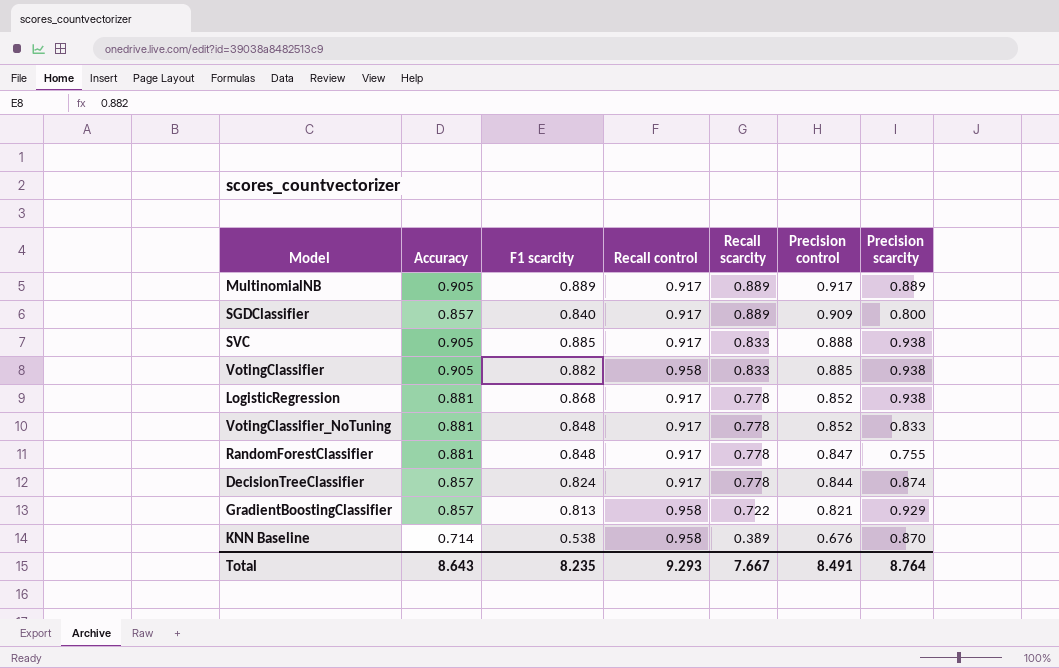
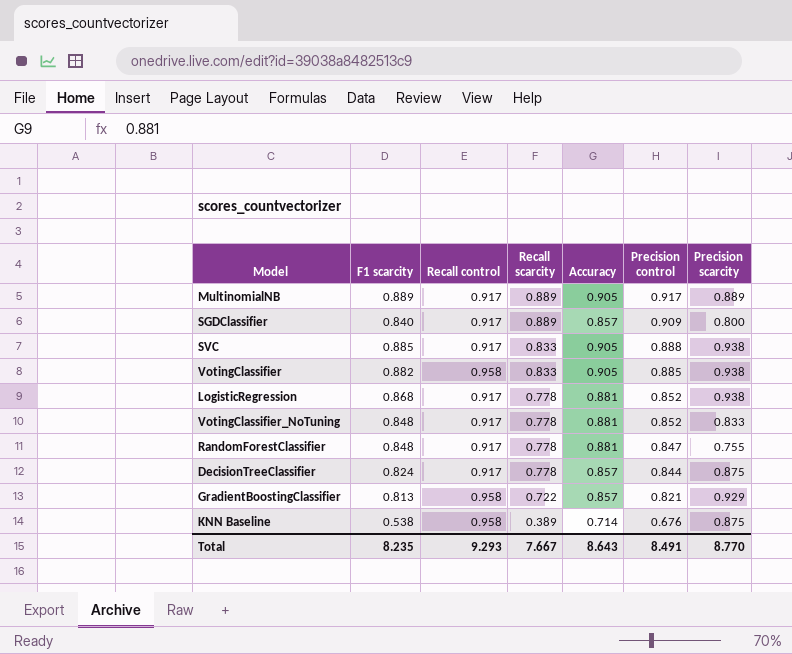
column Accuracy | position: 2 -> 5
DecisionTreeClassifier | Precision scarcity: 0.874 -> 0.875
KNN Baseline | Precision scarcity: 0.870 -> 0.875
Total | Precision scarcity: 8.764 -> 8.770

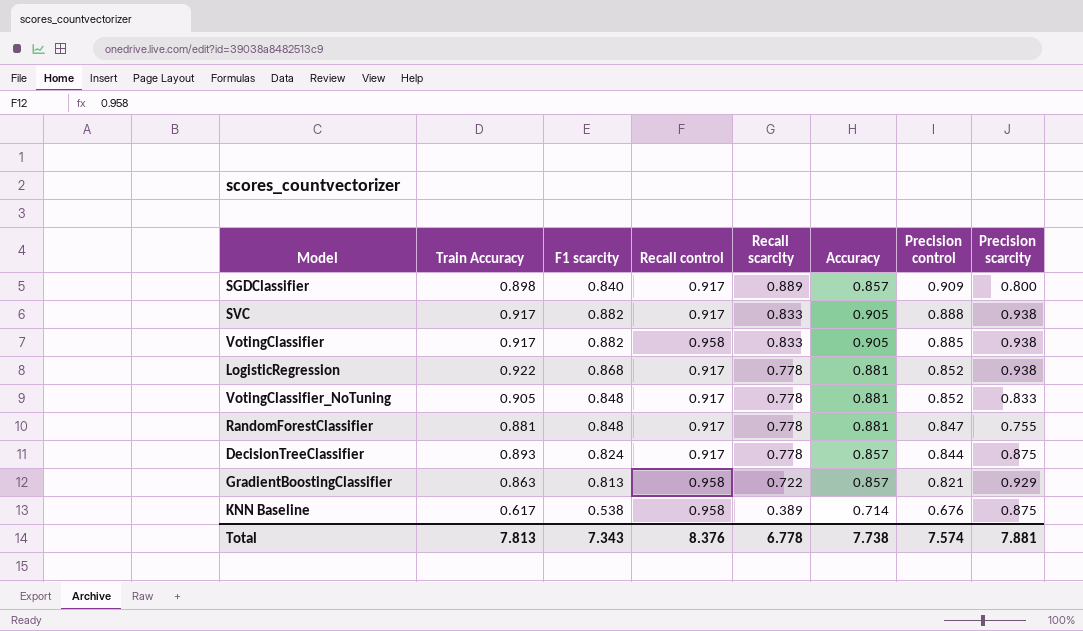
column Train Accuracy | position: none -> 2
row MultinomialNB: 0.889 | 0.917 | 0.889 | 0.905 | 0.917 | 0.889 -> none
SVC | F1 scarcity: 0.885 -> 0.882
Total | F1 scarcity: 8.235 -> 7.343
Total | Recall control: 9.293 -> 8.376
Total | Recall scarcity: 7.667 -> 6.778
Total | Accuracy: 8.643 -> 7.738
Total | Precision control: 8.491 -> 7.574
Total | Precision scarcity: 8.770 -> 7.881

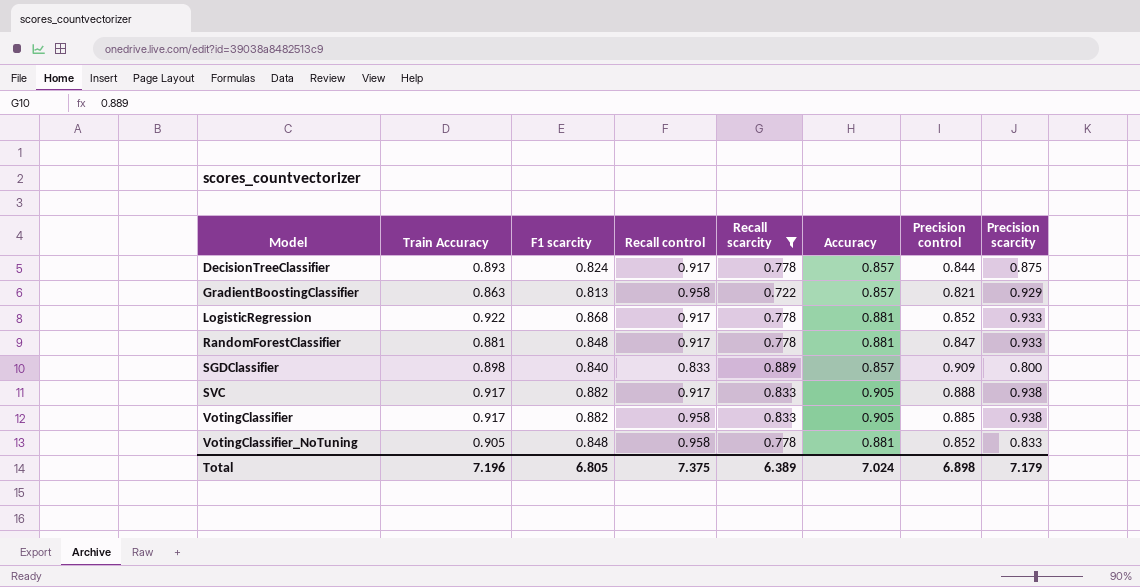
filter: none -> Recall scarcity != 0.389
row order: Recall scarcity descending -> Model ascending
LogisticRegression | Precision scarcity: 0.938 -> 0.933
RandomForestClassifier | Precision scarcity: 0.755 -> 0.933
SGDClassifier | Recall control: 0.917 -> 0.833
VotingClassifier_NoTuning | Recall control: 0.917 -> 0.958
Total | Train Accuracy: 7.813 -> 7.196
Total | F1 scarcity: 7.343 -> 6.805
Total | Recall control: 8.376 -> 7.375
Total | Recall scarcity: 6.778 -> 6.389
Total | Accuracy: 7.738 -> 7.024
Total | Precision control: 7.574 -> 6.898
Total | Precision scarcity: 7.881 -> 7.179

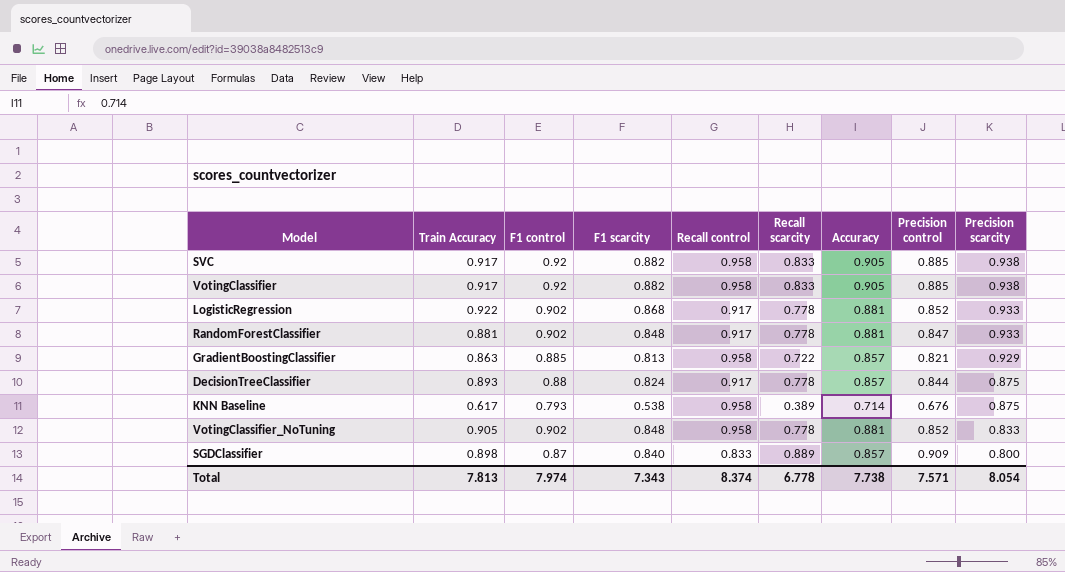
filter: Recall scarcity != 0.389 -> none
row order: Model ascending -> Precision scarcity descending
column F1 control | position: none -> 3
SVC | Recall control: 0.917 -> 0.958
SVC | Precision control: 0.888 -> 0.885
Total | Train Accuracy: 7.196 -> 7.813
Total | F1 scarcity: 6.805 -> 7.343
Total | Recall control: 7.375 -> 8.374
Total | Recall scarcity: 6.389 -> 6.778
Total | Accuracy: 7.024 -> 7.738
Total | Precision control: 6.898 -> 7.571
Total | Precision scarcity: 7.179 -> 8.054

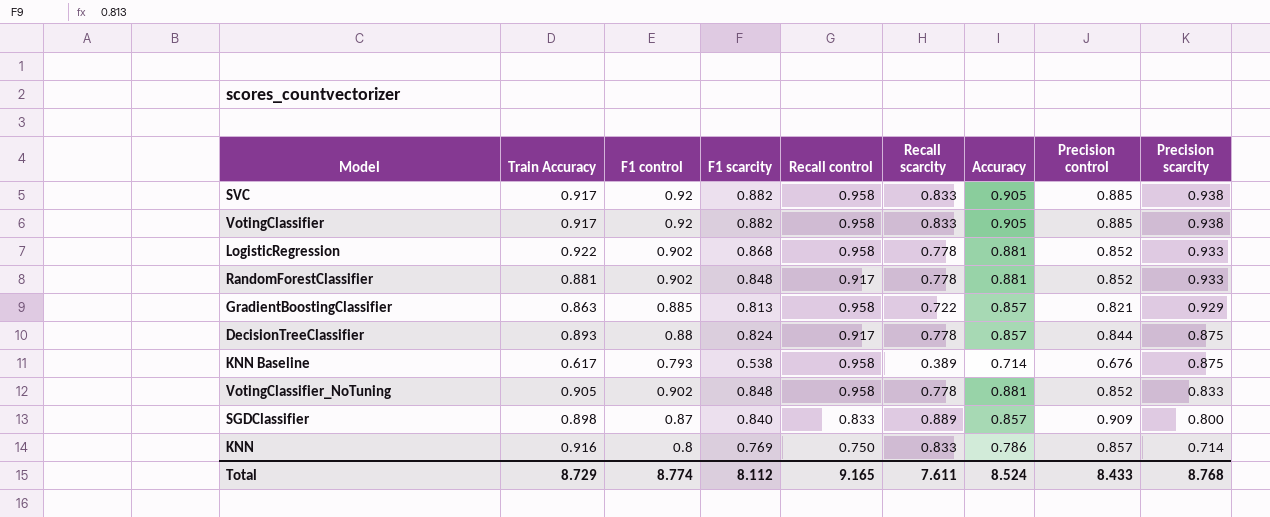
LogisticRegression | Recall control: 0.917 -> 0.958
RandomForestClassifier | Precision control: 0.847 -> 0.852
row KNN: none -> 0.916 | 0.8 | 0.769 | 0.750 | 0.833 | 0.786 | 0.857 | 0.714
Total | Train Accuracy: 7.813 -> 8.729
Total | F1 control: 7.974 -> 8.774
Total | F1 scarcity: 7.343 -> 8.112
Total | Recall control: 8.374 -> 9.165
Total | Recall scarcity: 6.778 -> 7.611
Total | Accuracy: 7.738 -> 8.524
Total | Precision control: 7.571 -> 8.433
Total | Precision scarcity: 8.054 -> 8.768

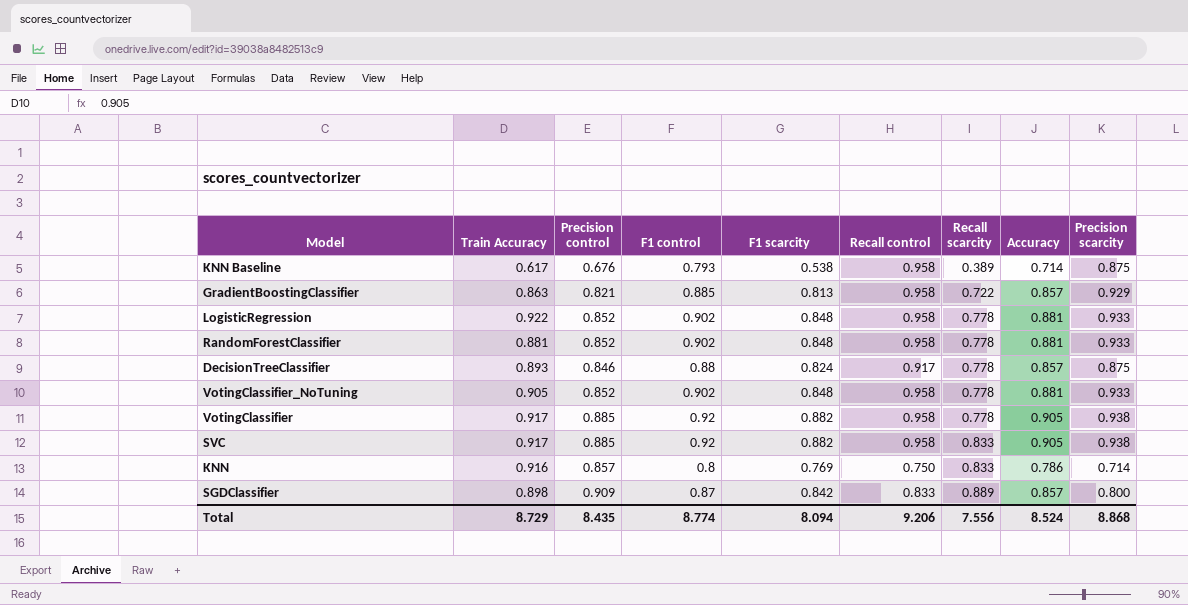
row order: Precision scarcity descending -> Recall scarcity ascending
column Precision control | position: 8 -> 3
LogisticRegression | F1 scarcity: 0.868 -> 0.848
RandomForestClassifier | Recall control: 0.917 -> 0.958
DecisionTreeClassifier | Precision control: 0.844 -> 0.846
VotingClassifier_NoTuning | Precision scarcity: 0.833 -> 0.933
VotingClassifier | Recall scarcity: 0.833 -> 0.778
SGDClassifier | F1 scarcity: 0.840 -> 0.842
Total | Precision control: 8.433 -> 8.435
Total | F1 scarcity: 8.112 -> 8.094
Total | Recall control: 9.165 -> 9.206
Total | Recall scarcity: 7.611 -> 7.556
Total | Precision scarcity: 8.768 -> 8.868

